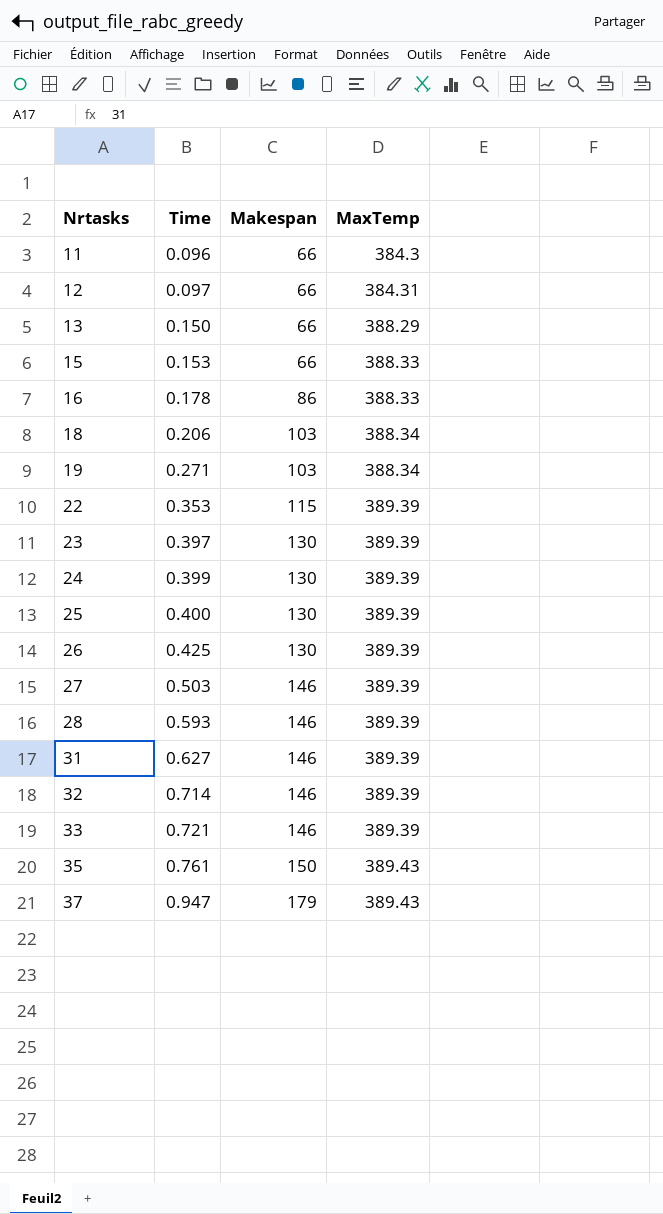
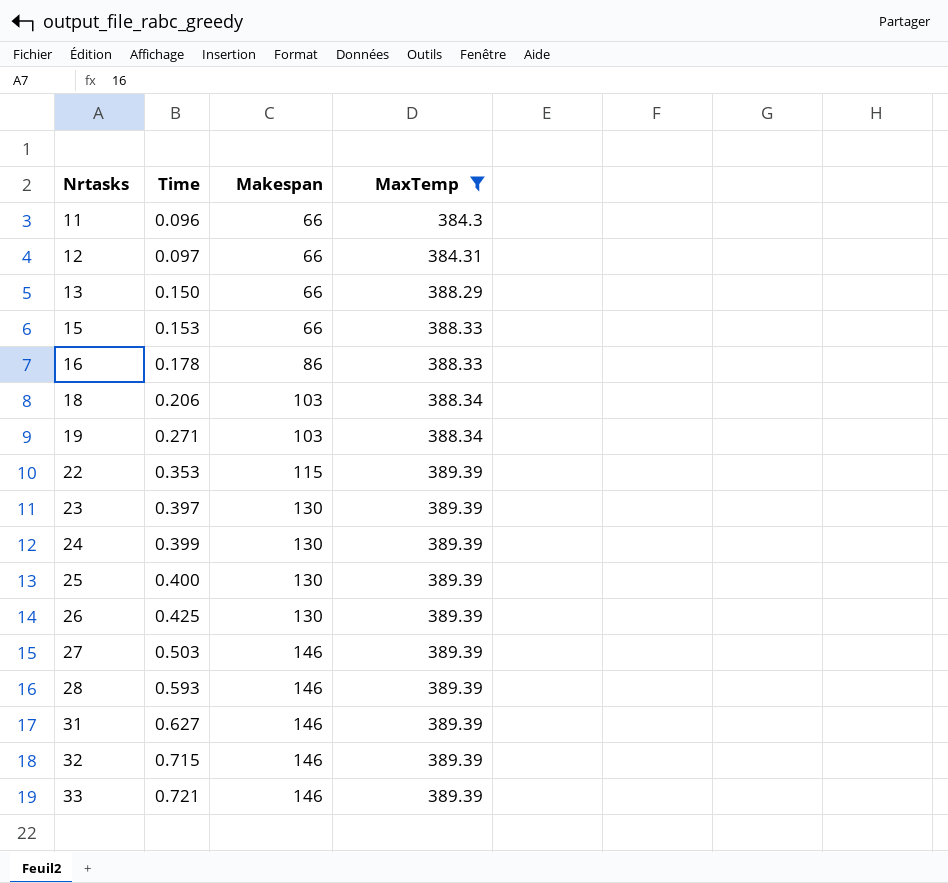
filter: none -> MaxTemp != 389.43
32 | Time: 0.714 -> 0.715

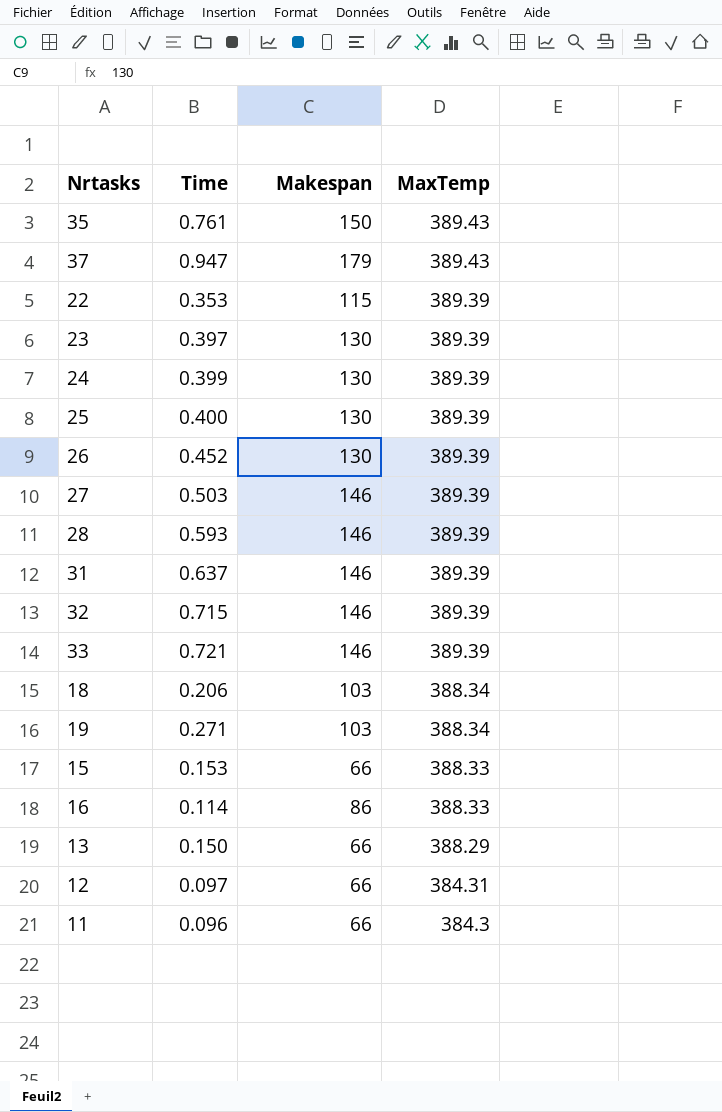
filter: MaxTemp != 389.43 -> none
row order: Nrtasks ascending -> MaxTemp descending
26 | Time: 0.425 -> 0.452
31 | Time: 0.627 -> 0.637
16 | Time: 0.178 -> 0.114

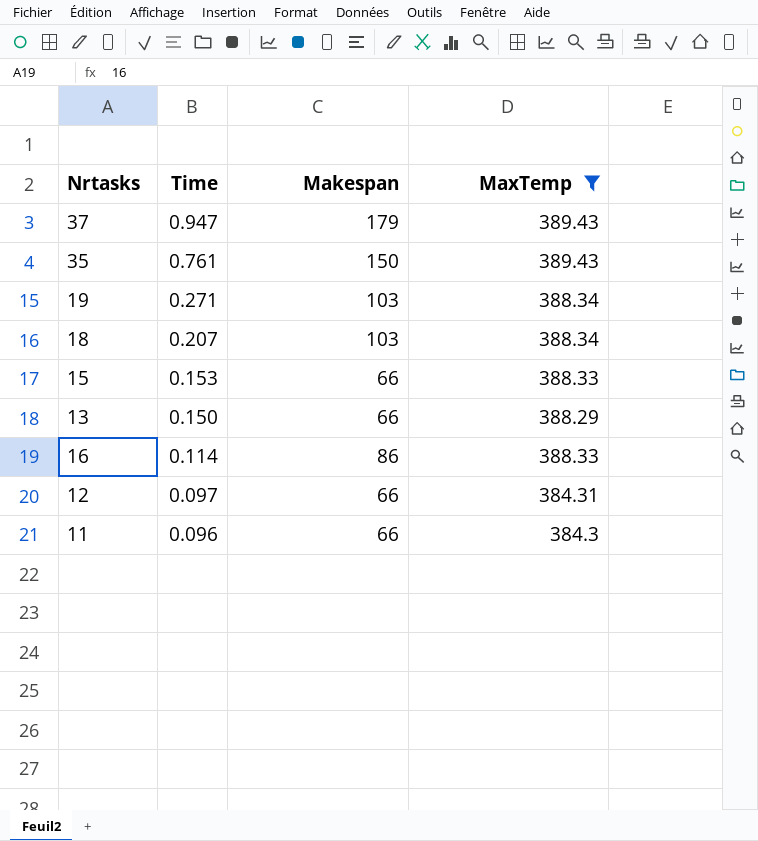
filter: none -> MaxTemp != 389.39
row order: MaxTemp descending -> Time descending
18 | Time: 0.206 -> 0.207

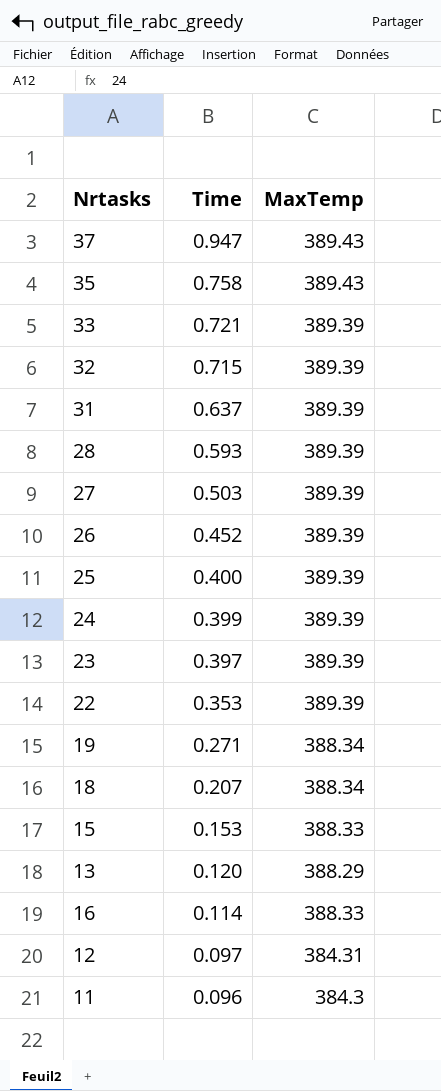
filter: MaxTemp != 389.39 -> none
column Makespan | position: 3 -> none
35 | Time: 0.761 -> 0.758
13 | Time: 0.150 -> 0.120

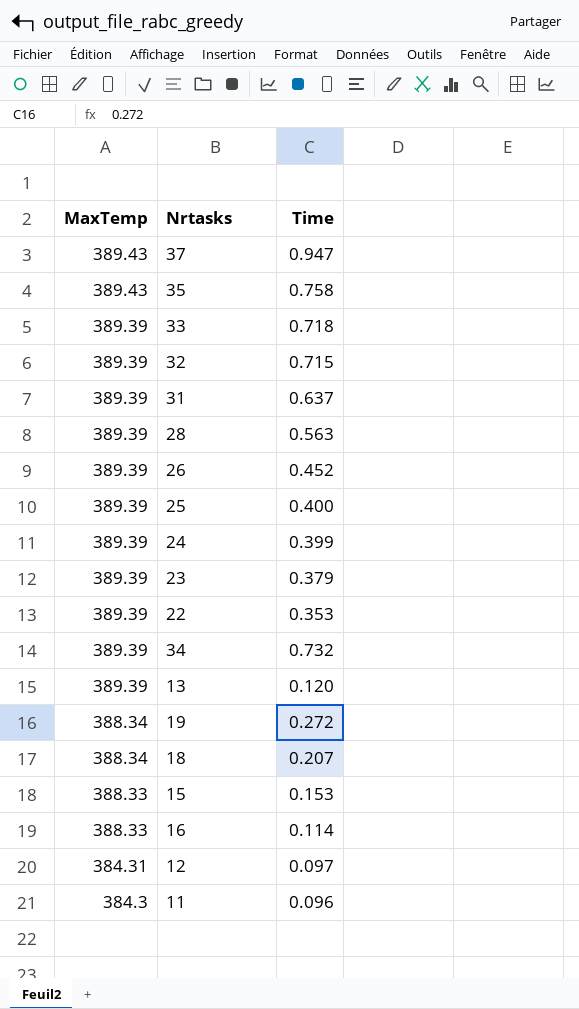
row order: Time descending -> MaxTemp descending
column MaxTemp | position: 3 -> 1
row 27: 0.503 | 389.39 -> none
33 | Time: 0.721 -> 0.718
28 | Time: 0.593 -> 0.563
23 | Time: 0.397 -> 0.379
row 34: none -> 389.39 | 0.732
13 | MaxTemp: 388.29 -> 389.39
19 | Time: 0.271 -> 0.272

